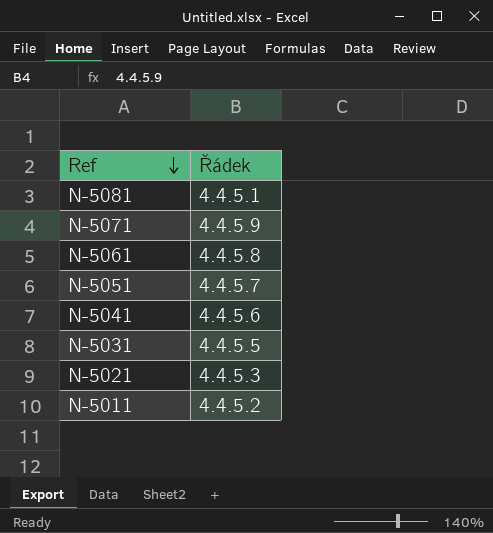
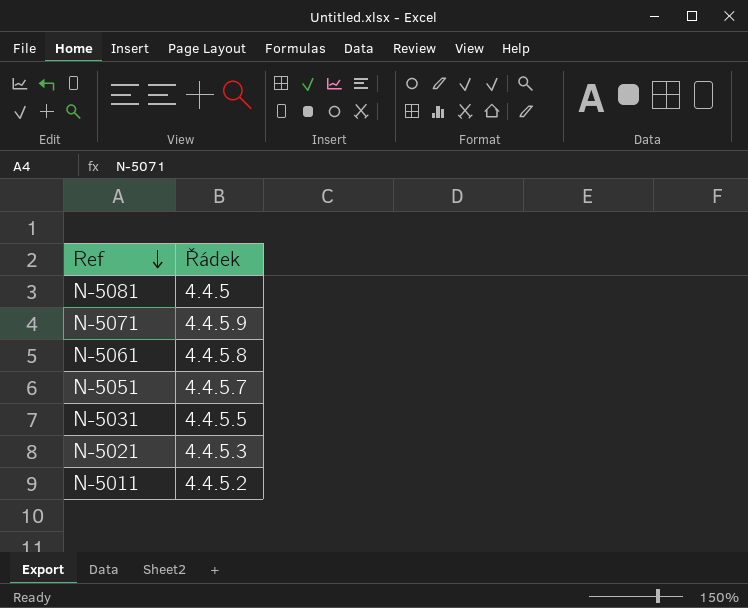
row N-5041: 4.4.5.6 -> none
N-5081 | Řádek: 4.4.5.1 -> 4.4.5

